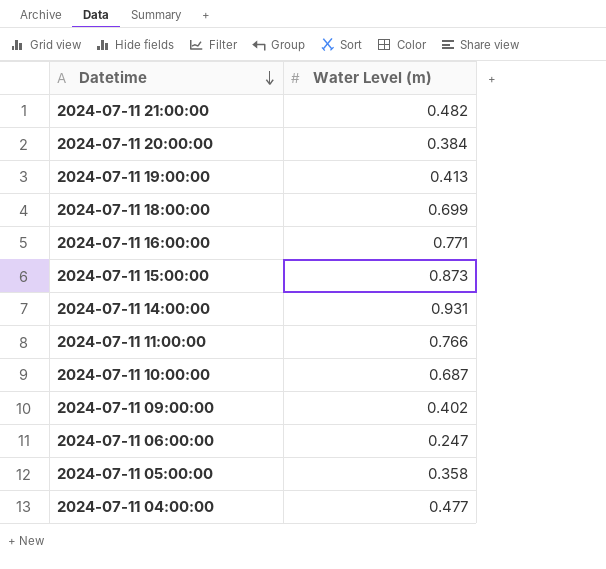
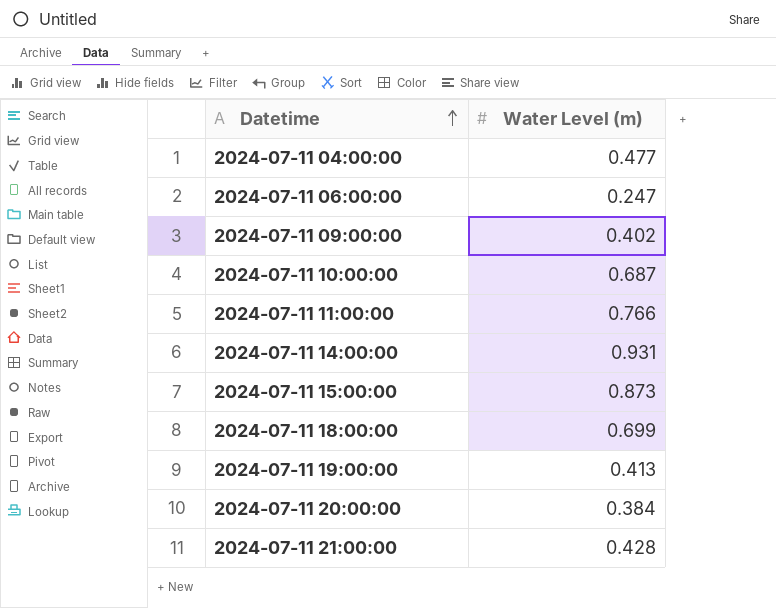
row order: Datetime descending -> Datetime ascending
row 2024-07-11 16:00:00: 0.771 -> none
row 2024-07-11 05:00:00: 0.358 -> none
2024-07-11 21:00:00 | Water Level (m): 0.482 -> 0.428

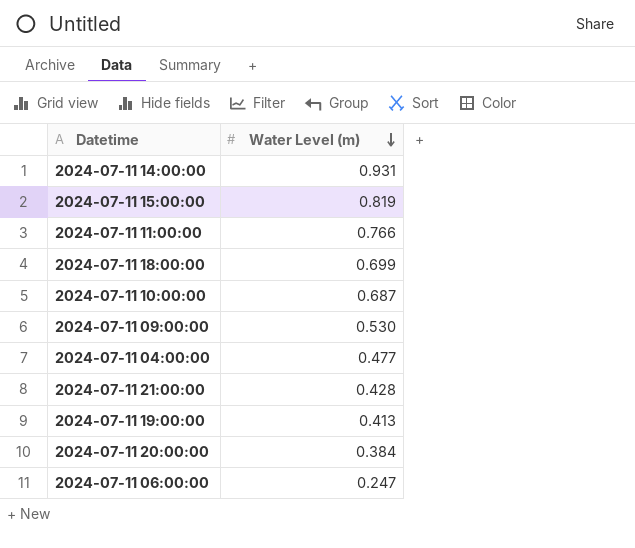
row order: Datetime ascending -> Water Level (m) descending
2024-07-11 15:00:00 | Water Level (m): 0.873 -> 0.819
2024-07-11 09:00:00 | Water Level (m): 0.402 -> 0.530

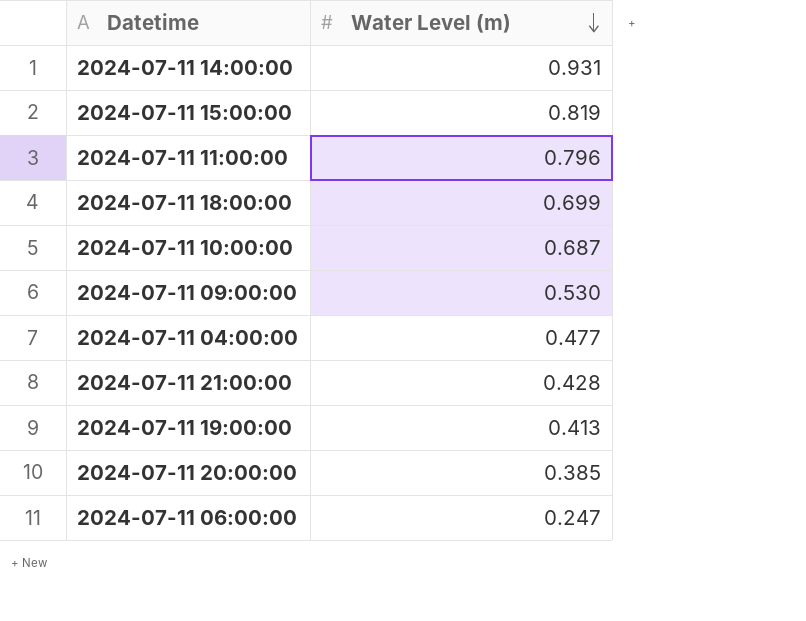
2024-07-11 11:00:00 | Water Level (m): 0.766 -> 0.796
2024-07-11 20:00:00 | Water Level (m): 0.384 -> 0.385

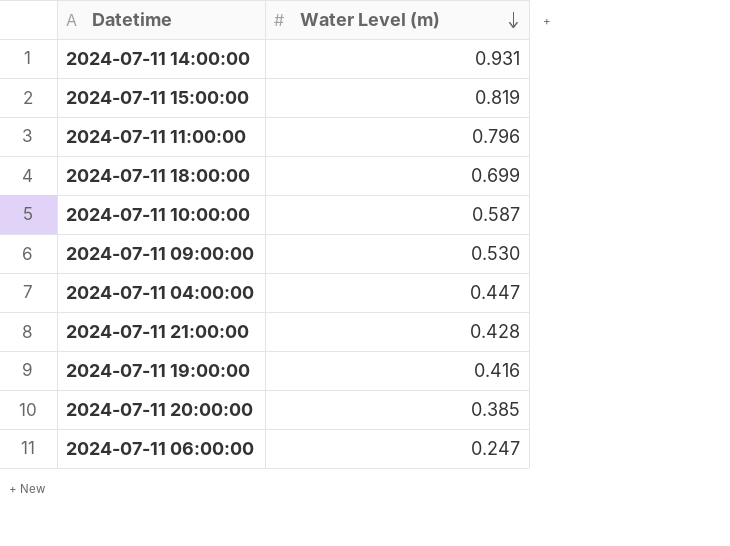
2024-07-11 10:00:00 | Water Level (m): 0.687 -> 0.587
2024-07-11 04:00:00 | Water Level (m): 0.477 -> 0.447
2024-07-11 19:00:00 | Water Level (m): 0.413 -> 0.416

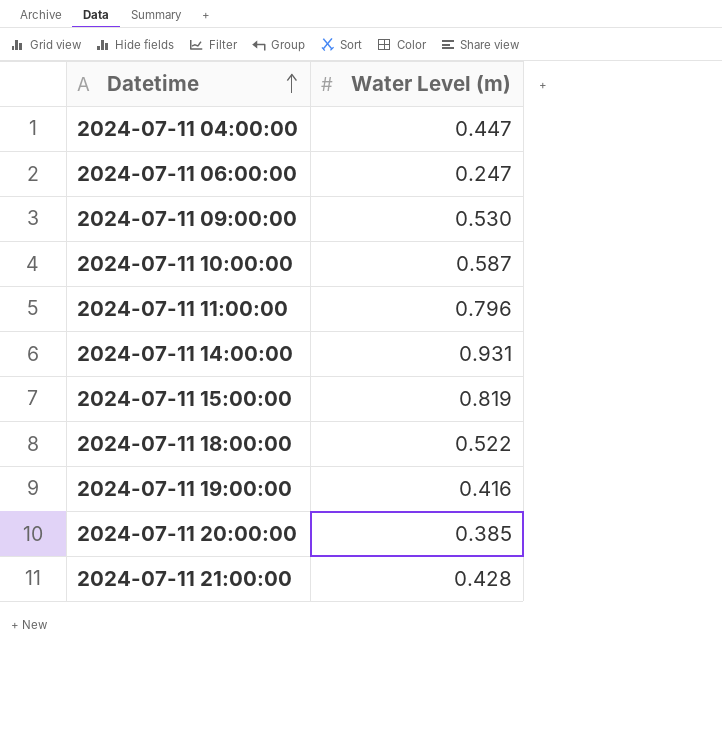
row order: Water Level (m) descending -> Datetime ascending
2024-07-11 18:00:00 | Water Level (m): 0.699 -> 0.522

